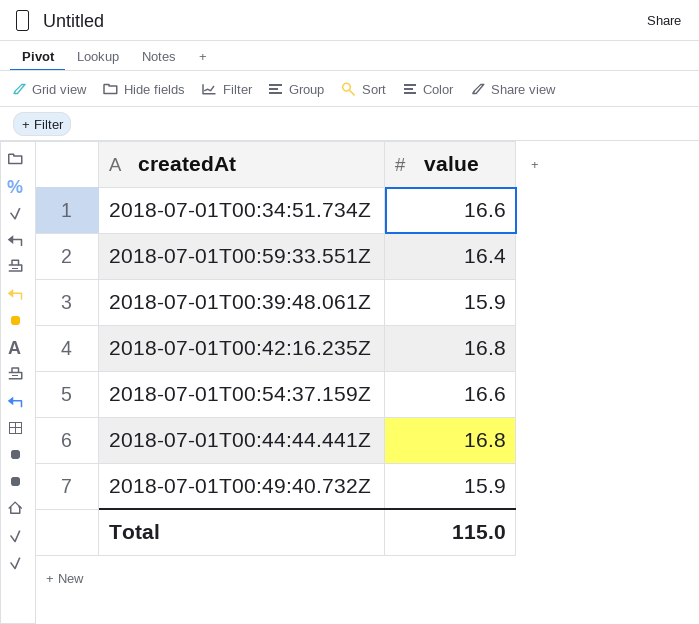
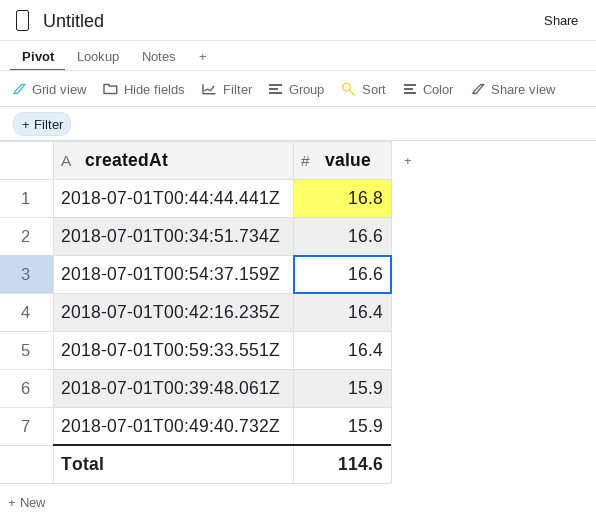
row order: none -> value descending
2018-07-01T00:42:16.235Z | value: 16.8 -> 16.4
Total | value: 115.0 -> 114.6

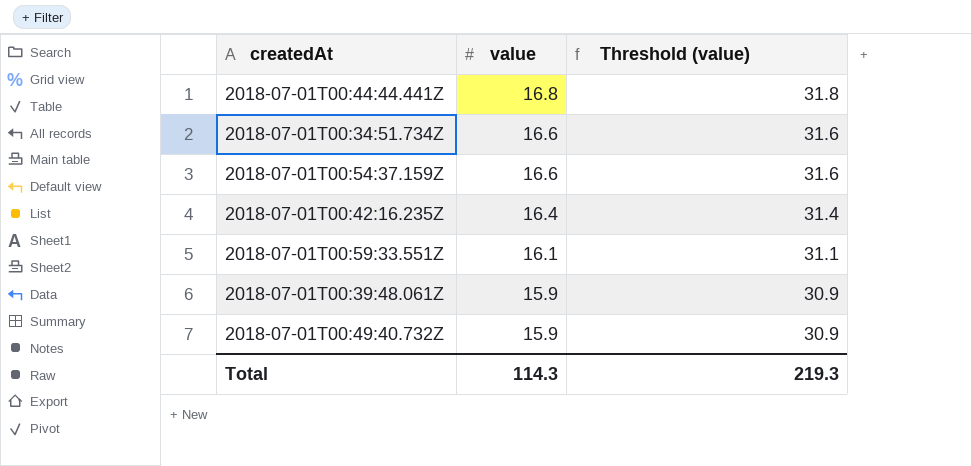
column Threshold (value) | formula: none -> [value] + 15
2018-07-01T00:59:33.551Z | value: 16.4 -> 16.1
Total | value: 114.6 -> 114.3

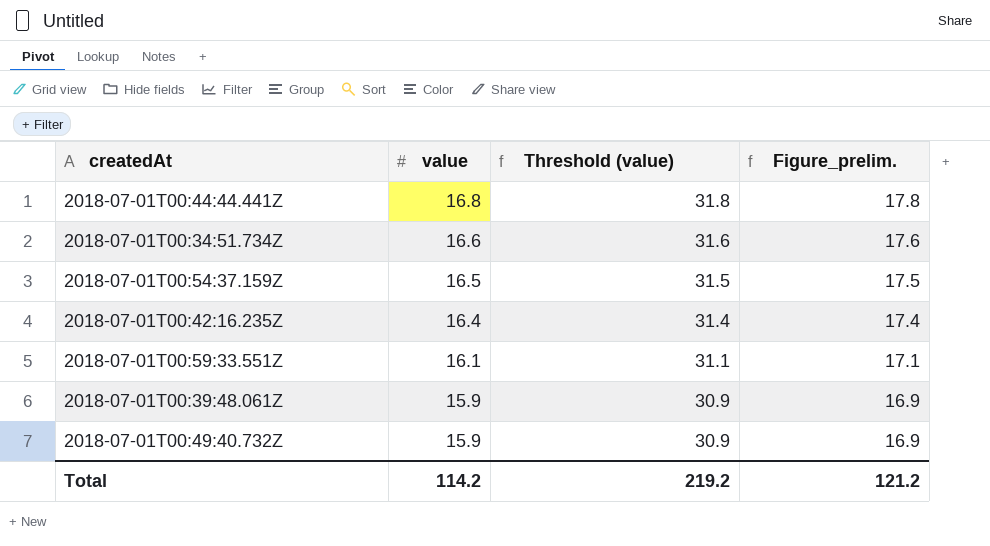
column Figure_prelim. | formula: none -> [value] + 1
2018-07-01T00:54:37.159Z | value: 16.6 -> 16.5
2018-07-01T00:54:37.159Z | Threshold (value): 31.6 -> 31.5
Total | value: 114.3 -> 114.2
Total | Threshold (value): 219.3 -> 219.2

